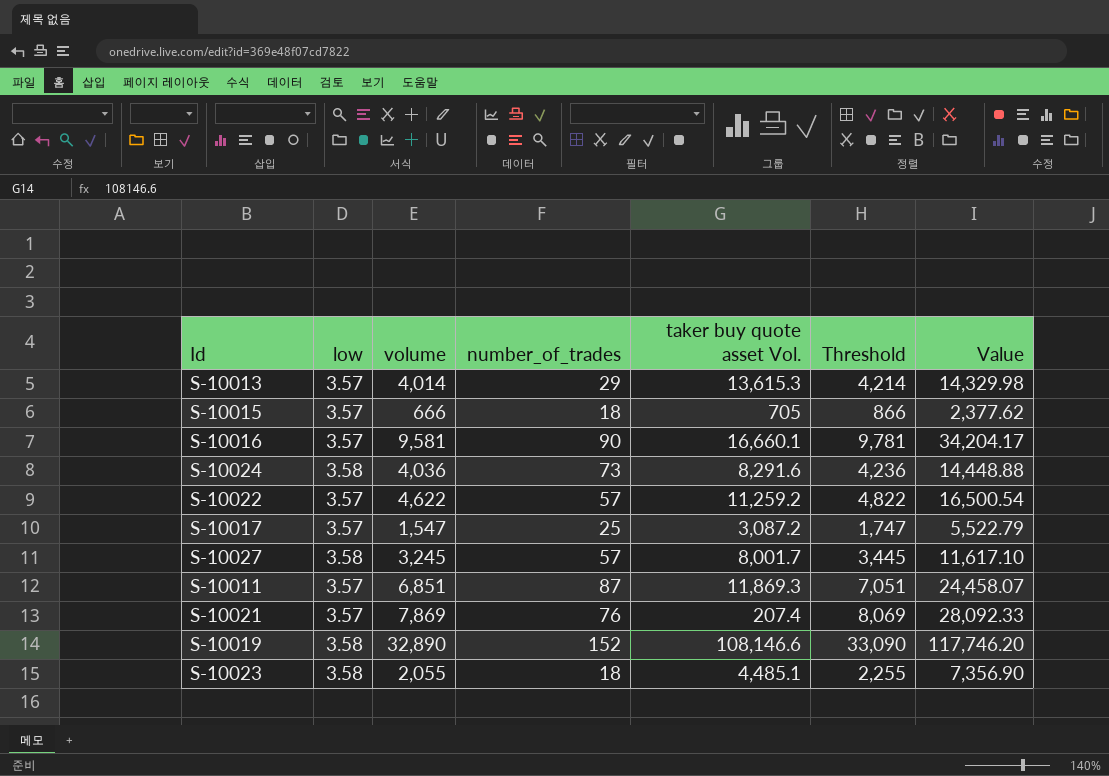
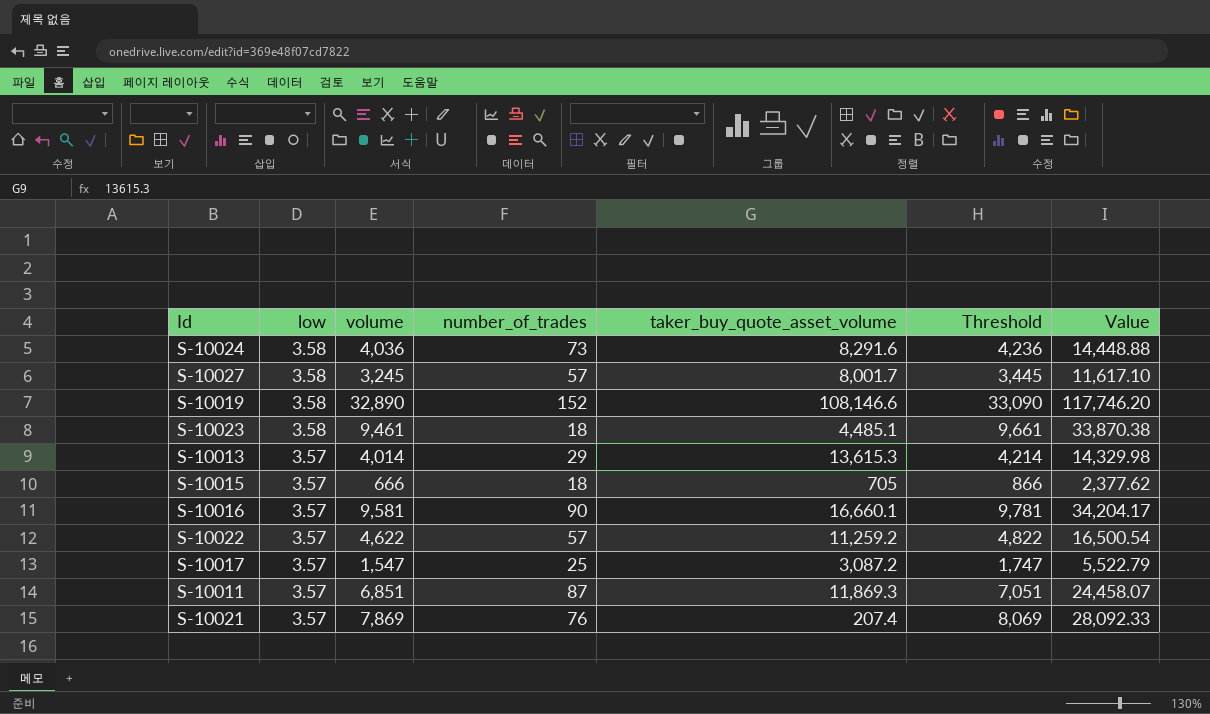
row order: none -> low descending
column name: taker buy quote asset Vol. -> taker_buy_quote_asset_volume
S-10023 | volume: 2,055 -> 9,461
S-10023 | Threshold: 2,255 -> 9,661
S-10023 | Value: 7,356.90 -> 33,870.38

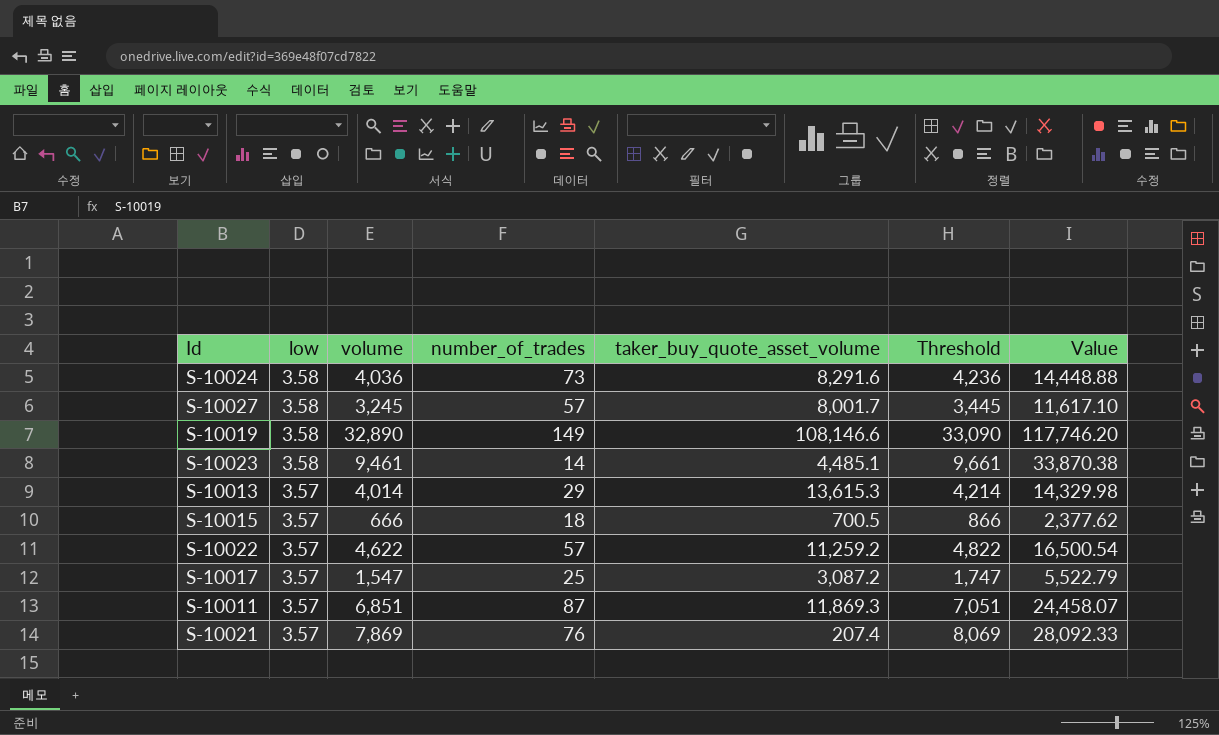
row S-10016: 3.57 | 9,581 | 90 | 16,660.1 | 9,781 | 34,204.17 -> none
S-10019 | number_of_trades: 152 -> 149
S-10023 | number_of_trades: 18 -> 14
S-10015 | taker_buy_quote_asset_volume: 705 -> 700.5

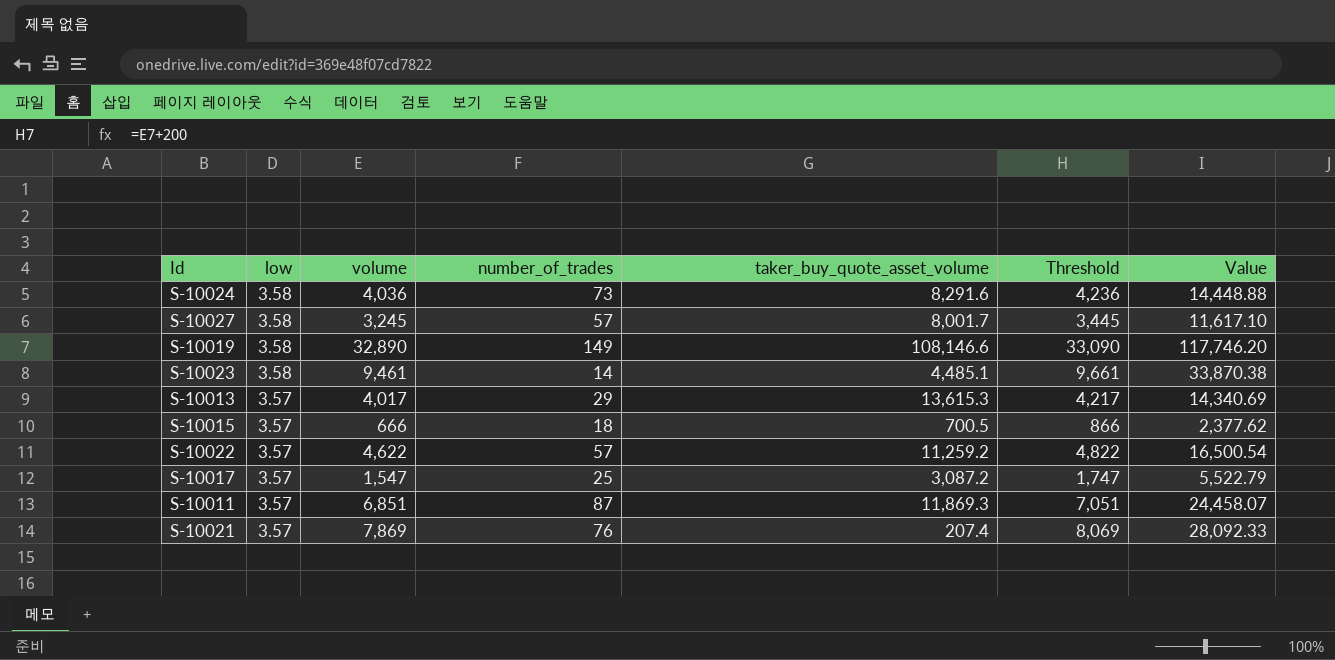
S-10013 | volume: 4,014 -> 4,017
S-10013 | Threshold: 4,214 -> 4,217
S-10013 | Value: 14,329.98 -> 14,340.69

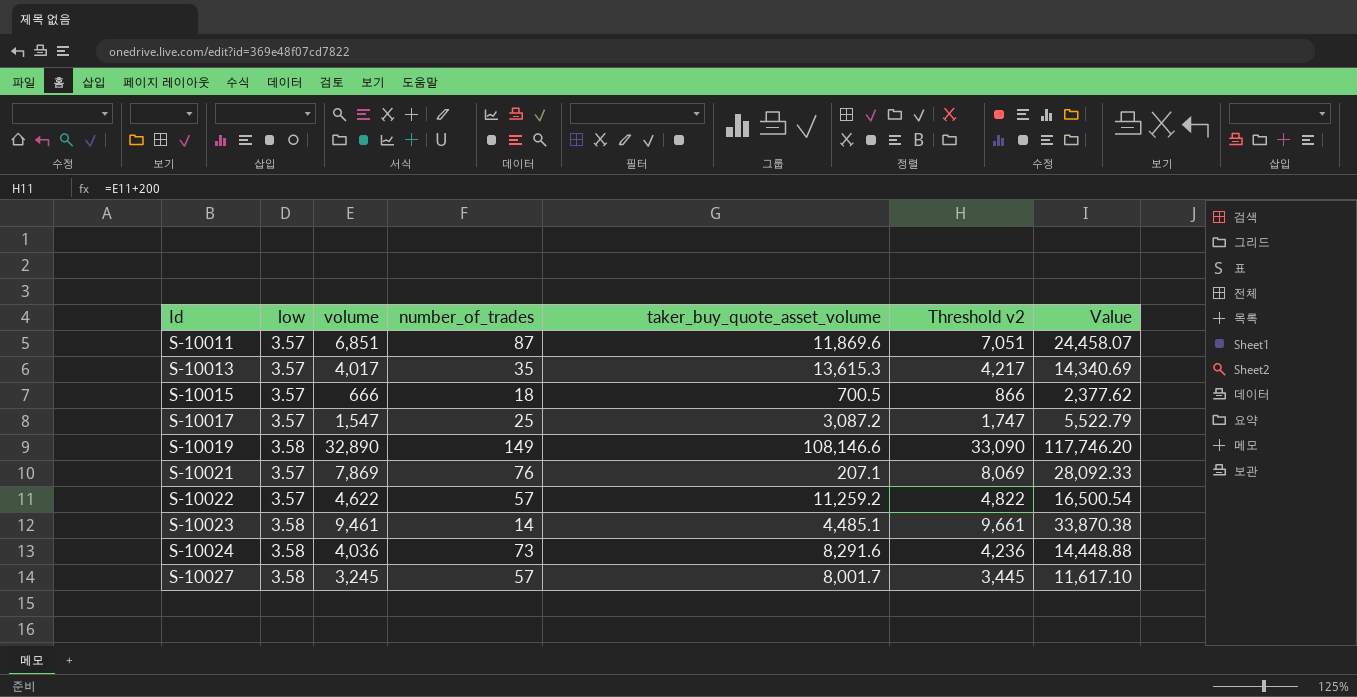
row order: low descending -> Id ascending
column name: Threshold -> Threshold v2
S-10011 | taker_buy_quote_asset_volume: 11,869.3 -> 11,869.6
S-10013 | number_of_trades: 29 -> 35
S-10021 | taker_buy_quote_asset_volume: 207.4 -> 207.1

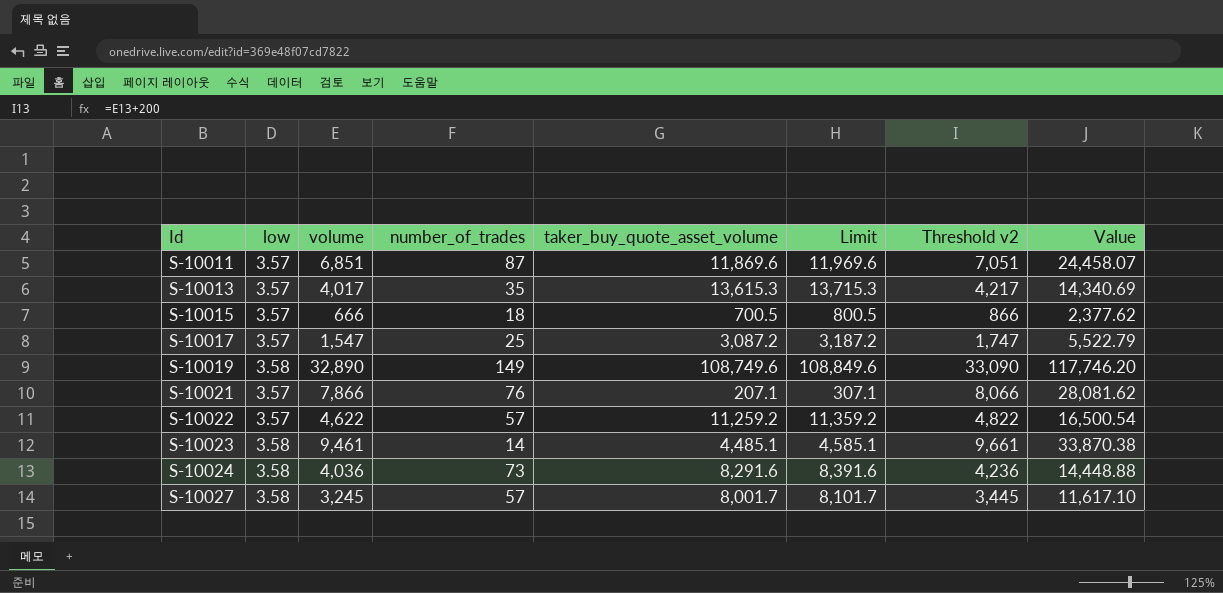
column Limit | formula: none -> [taker_buy_quote_asset_volume] + 100
S-10019 | taker_buy_quote_asset_volume: 108,146.6 -> 108,749.6
S-10021 | volume: 7,869 -> 7,866
S-10021 | Threshold v2: 8,069 -> 8,066
S-10021 | Value: 28,092.33 -> 28,081.62

